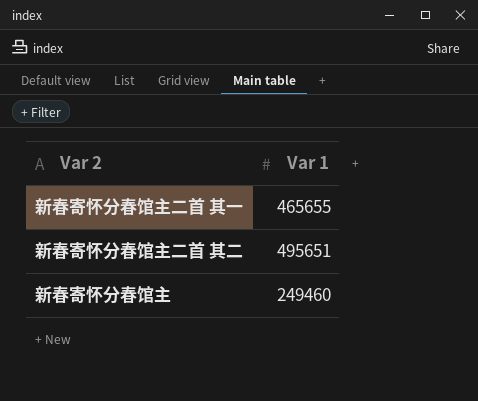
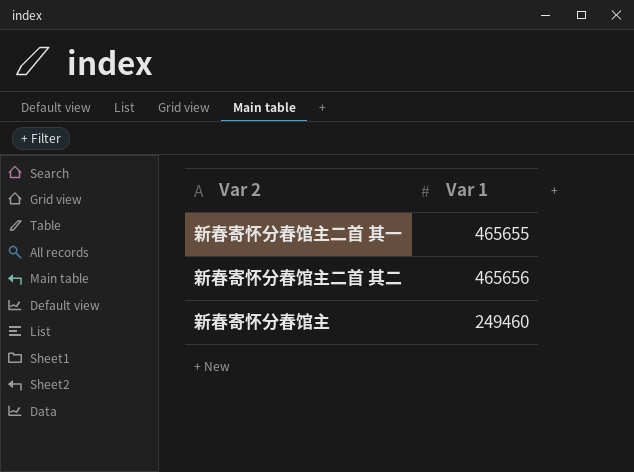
新春寄怀分春馆主二首 其二 | Var 1: 495651 -> 465656

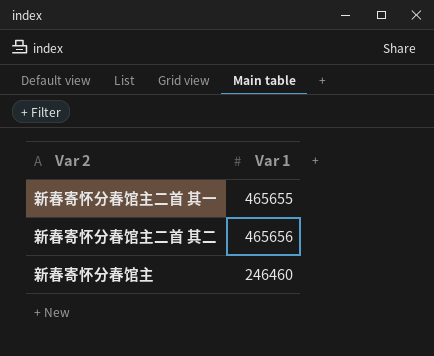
新春寄怀分春馆主 | Var 1: 249460 -> 246460

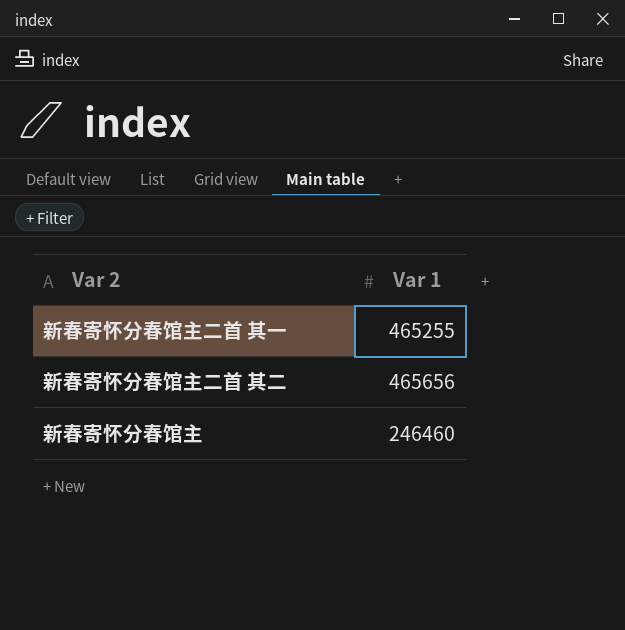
新春寄怀分春馆主二首 其一 | Var 1: 465655 -> 465255

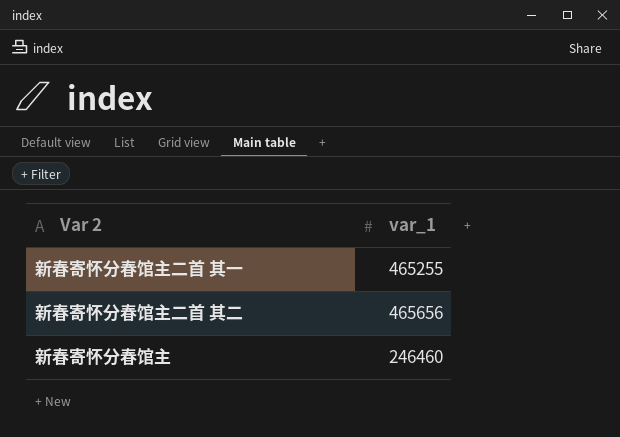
column name: Var 1 -> var_1

